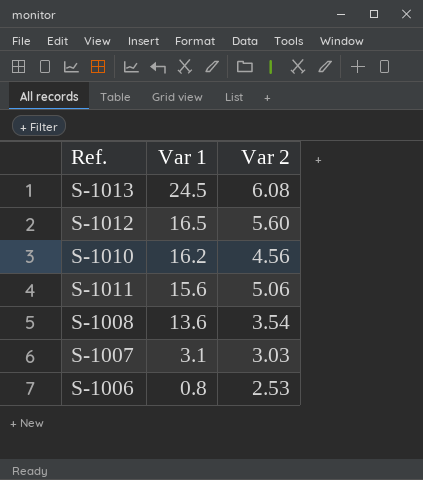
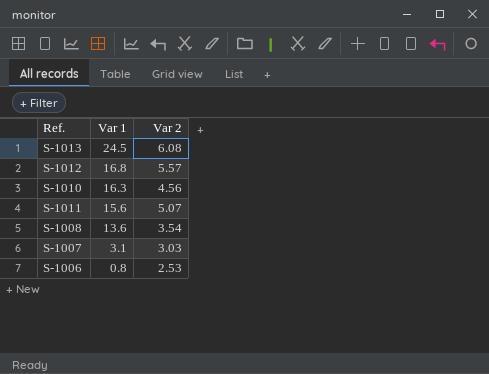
S-1012 | Var 1: 16.5 -> 16.8
S-1012 | Var 2: 5.60 -> 5.57
S-1010 | Var 1: 16.2 -> 16.3
S-1011 | Var 2: 5.06 -> 5.07

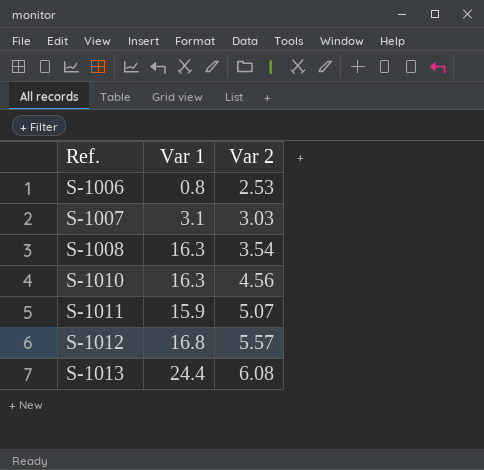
row order: Var 1 descending -> Ref. ascending
S-1008 | Var 1: 13.6 -> 16.3
S-1011 | Var 1: 15.6 -> 15.9
S-1013 | Var 1: 24.5 -> 24.4

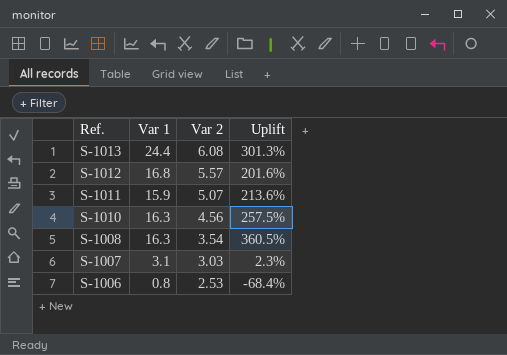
row order: Ref. ascending -> Ref. descending
column Uplift | formula: none -> ([Var 1] - [Var 2]) / [Var 2]

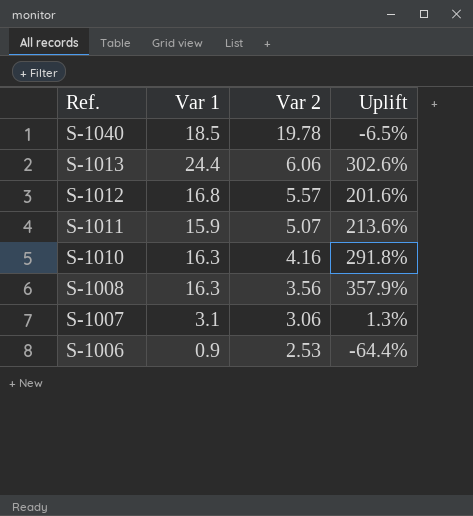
row S-1040: none -> 18.5 | 19.78 | -6.5%
S-1013 | Var 2: 6.08 -> 6.06
S-1013 | Uplift: 301.3% -> 302.6%
S-1010 | Var 2: 4.56 -> 4.16
S-1010 | Uplift: 257.5% -> 291.8%
S-1008 | Var 2: 3.54 -> 3.56
S-1008 | Uplift: 360.5% -> 357.9%
S-1007 | Var 2: 3.03 -> 3.06
S-1007 | Uplift: 2.3% -> 1.3%
S-1006 | Var 1: 0.8 -> 0.9
S-1006 | Uplift: -68.4% -> -64.4%

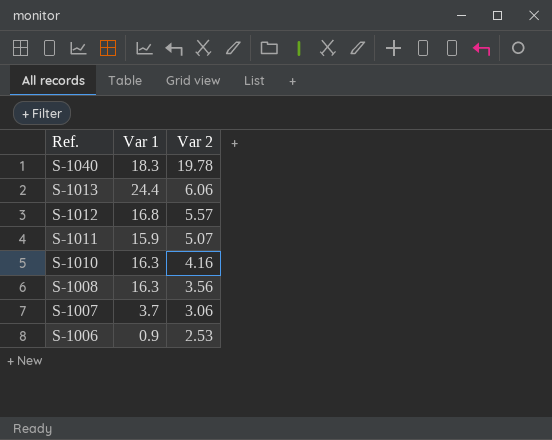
column Uplift | formula: ([Var 1] - [Var 2]) / [Var 2] -> none
S-1040 | Var 1: 18.5 -> 18.3
S-1007 | Var 1: 3.1 -> 3.7

